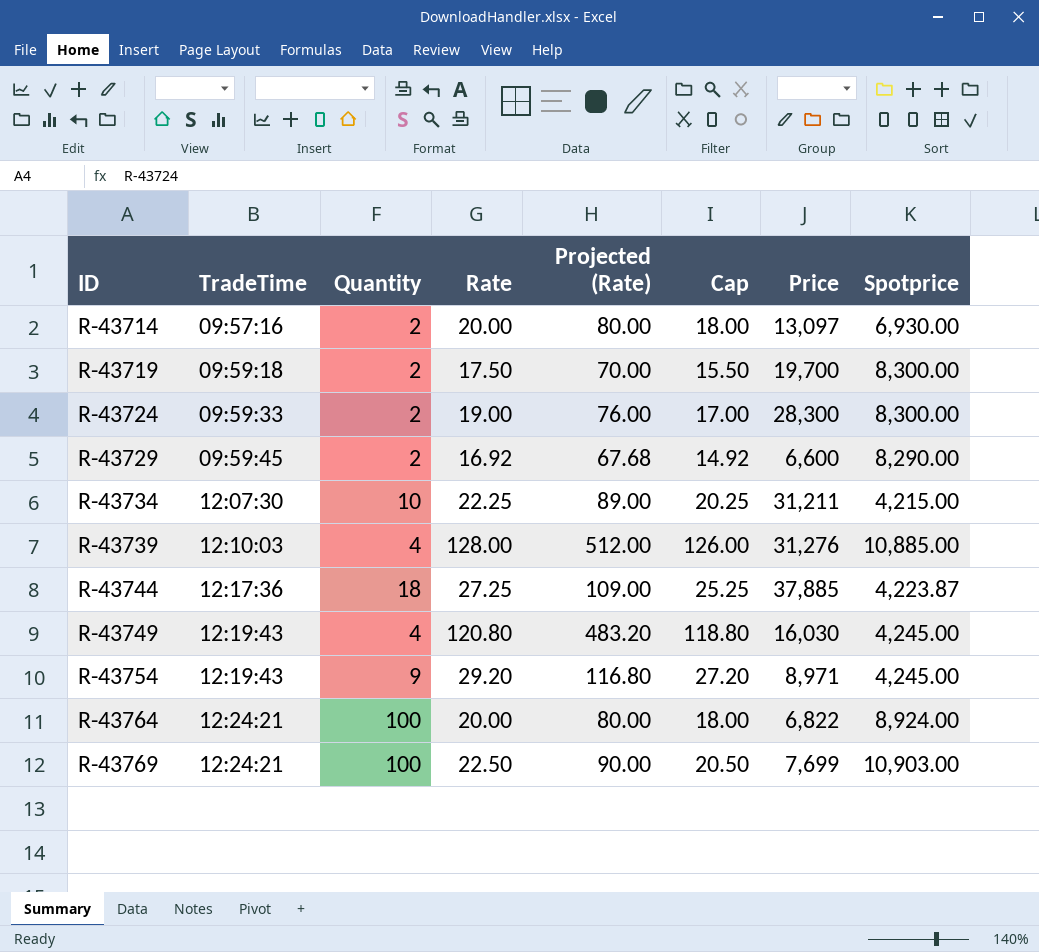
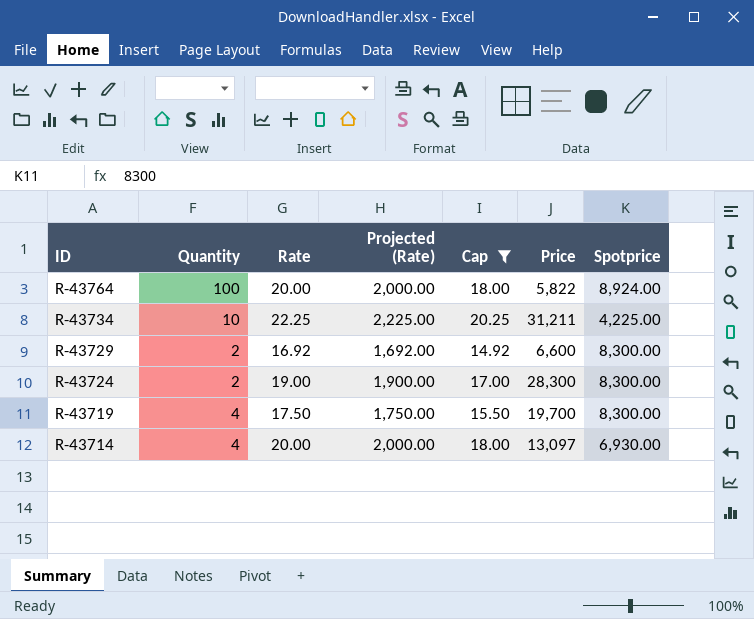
filter: none -> Cap <= 20.25
row order: ID ascending -> ID descending
column TradeTime | position: 2 -> none
column Projected (Rate) | formula: [Rate] * 4 -> [Rate] * 100
R-43764 | Price: 6,822 -> 5,822
R-43734 | Spotprice: 4,215.00 -> 4,225.00
R-43729 | Spotprice: 8,290.00 -> 8,300.00
R-43719 | Quantity: 2 -> 4
R-43714 | Quantity: 2 -> 4

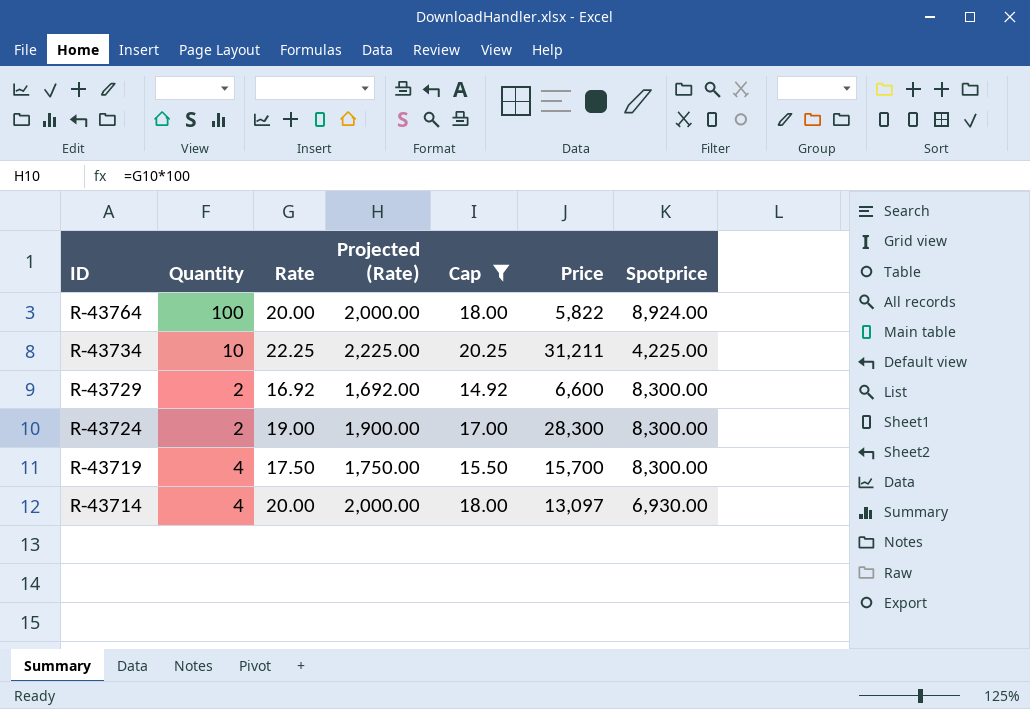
R-43719 | Price: 19,700 -> 15,700

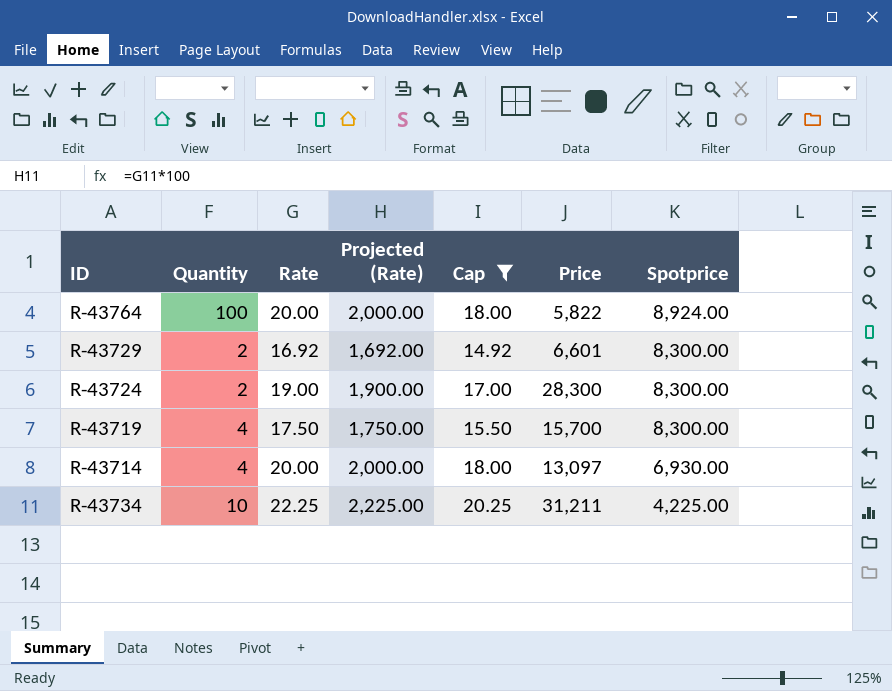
row order: ID descending -> Spotprice descending
R-43729 | Price: 6,600 -> 6,601

